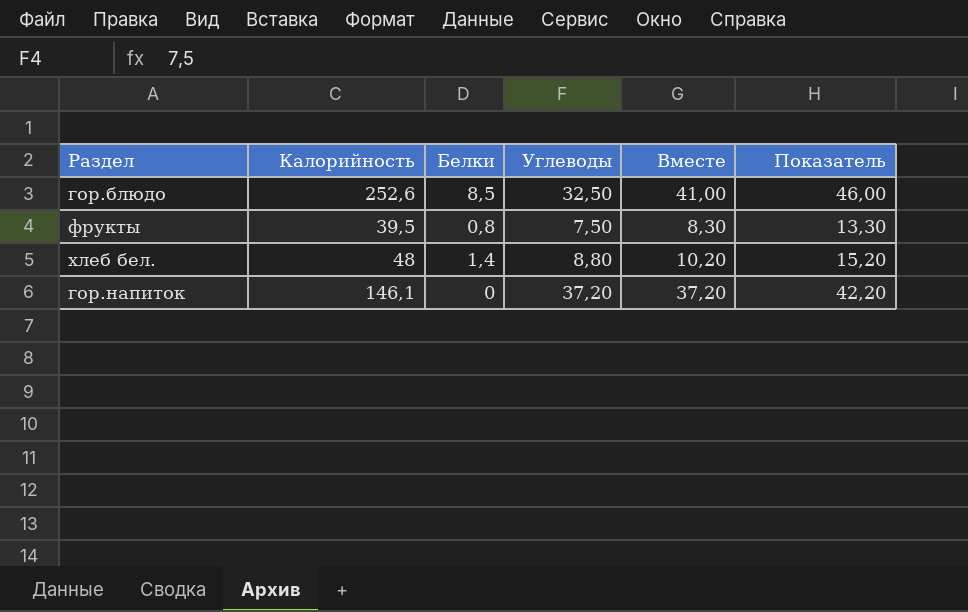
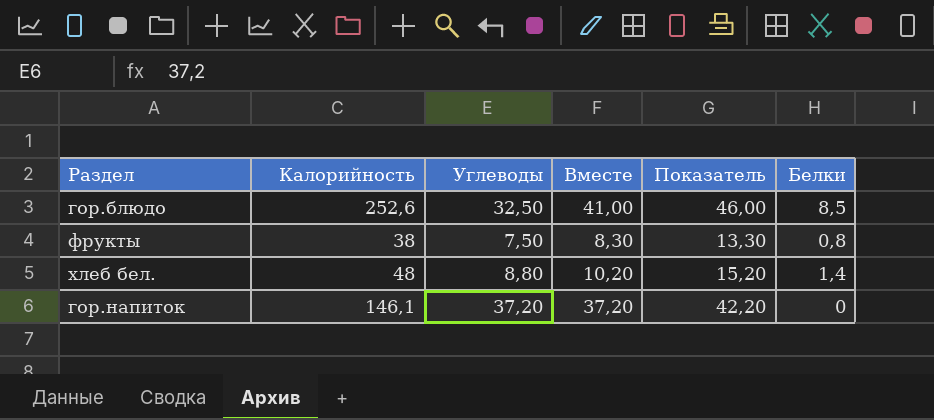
column Белки | position: 3 -> 6
фрукты | Калорийность: 39,5 -> 38

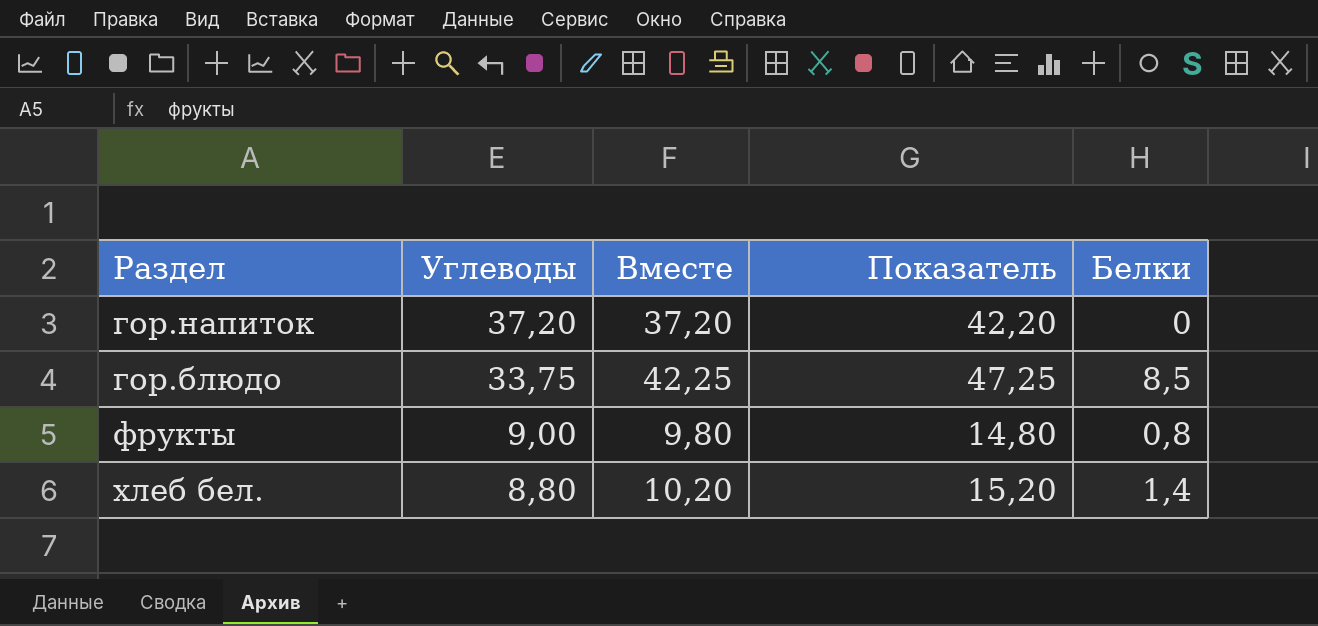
row order: none -> Углеводы descending
column Калорийность | position: 2 -> none
гор.блюдо | Углеводы: 32,50 -> 33,75
гор.блюдо | Вместе: 41,00 -> 42,25
гор.блюдо | Показатель: 46,00 -> 47,25
фрукты | Углеводы: 7,50 -> 9,00
фрукты | Вместе: 8,30 -> 9,80
фрукты | Показатель: 13,30 -> 14,80

